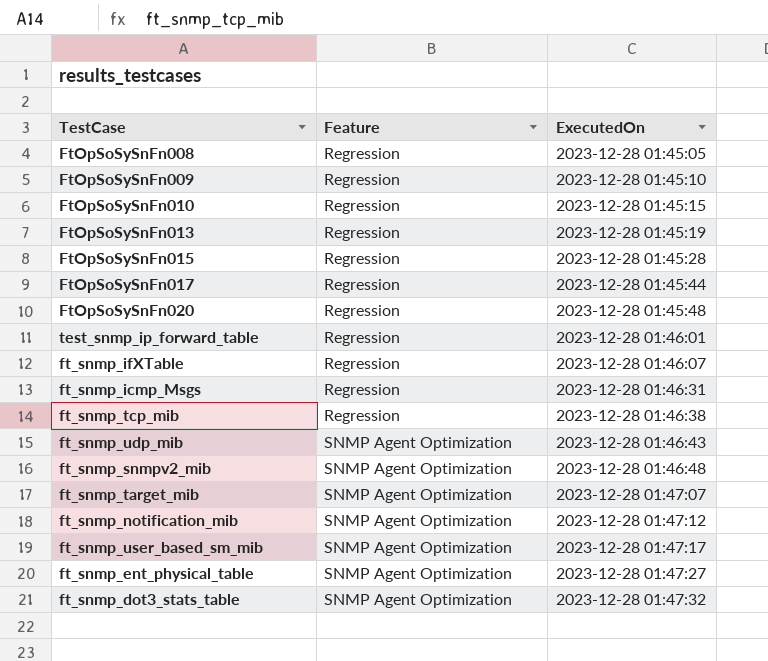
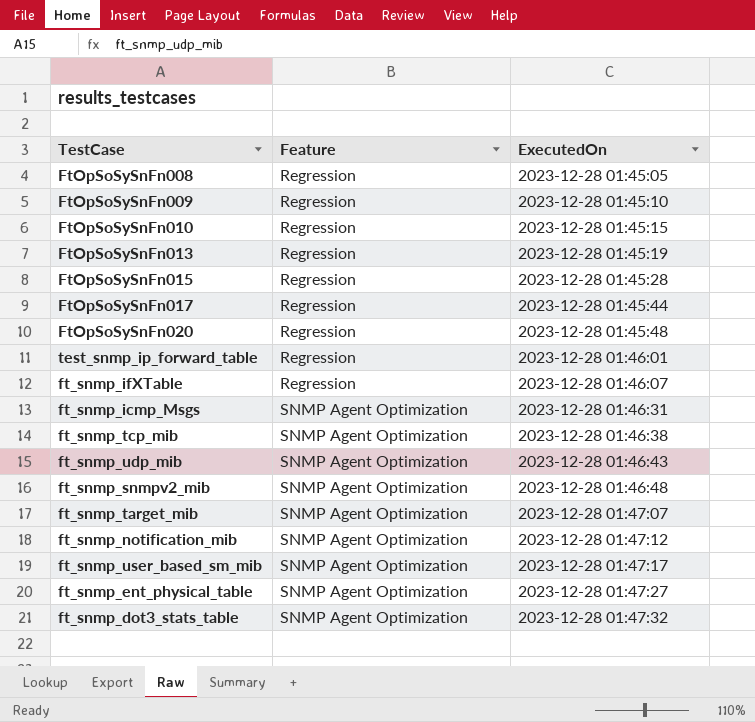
ft_snmp_icmp_Msgs | Feature: Regression -> SNMP Agent Optimization
ft_snmp_tcp_mib | Feature: Regression -> SNMP Agent Optimization

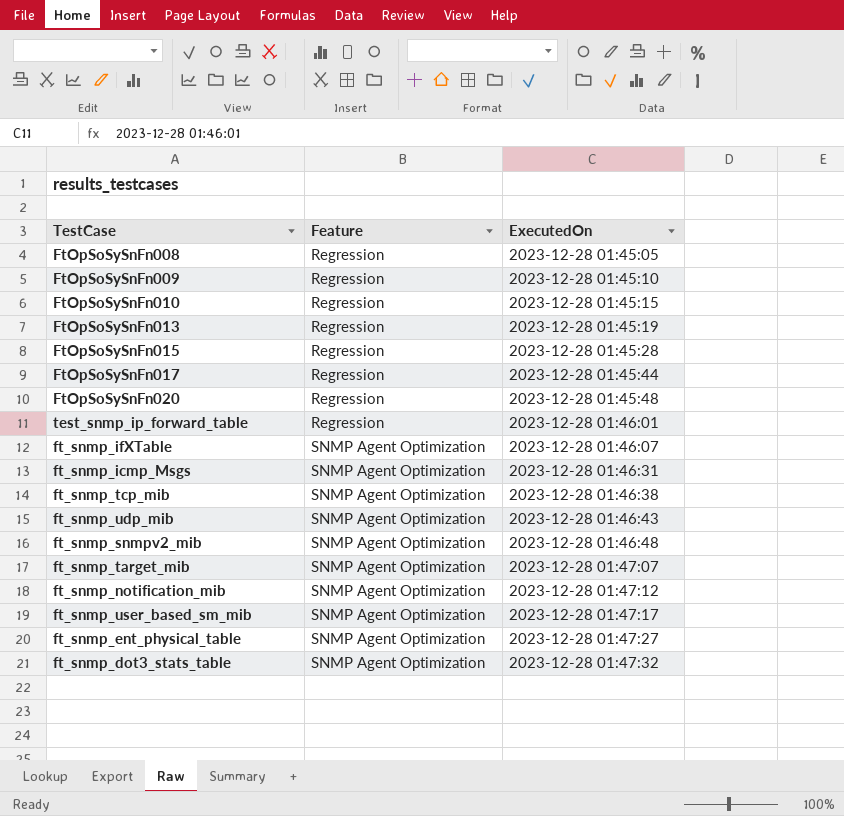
ft_snmp_ifXTable | Feature: Regression -> SNMP Agent Optimization

